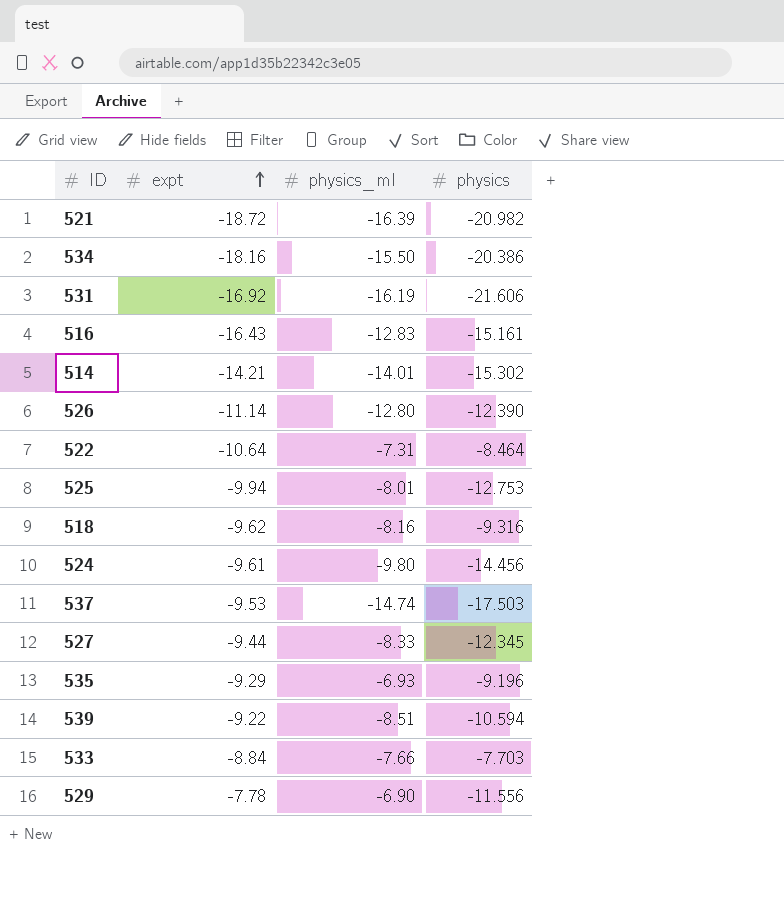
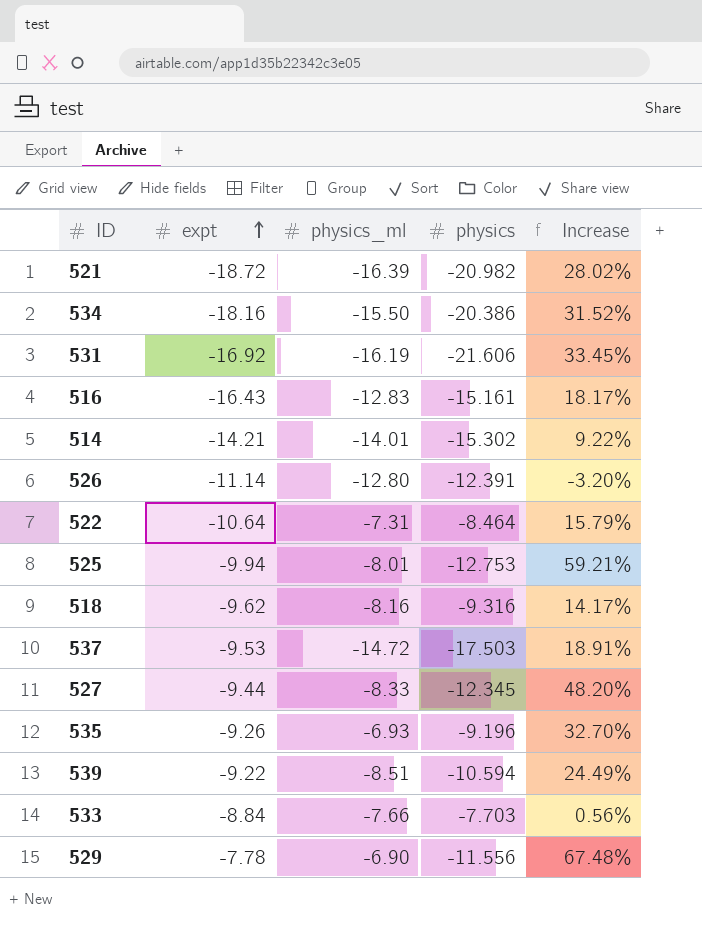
column Increase | formula: none -> ([physics] - [physics_ml]) / [physics_ml]
row 524: -9.61 | -9.80 | -14.456 -> none
526 | physics: -12.390 -> -12.391
537 | physics_ml: -14.74 -> -14.72
535 | expt: -9.29 -> -9.26

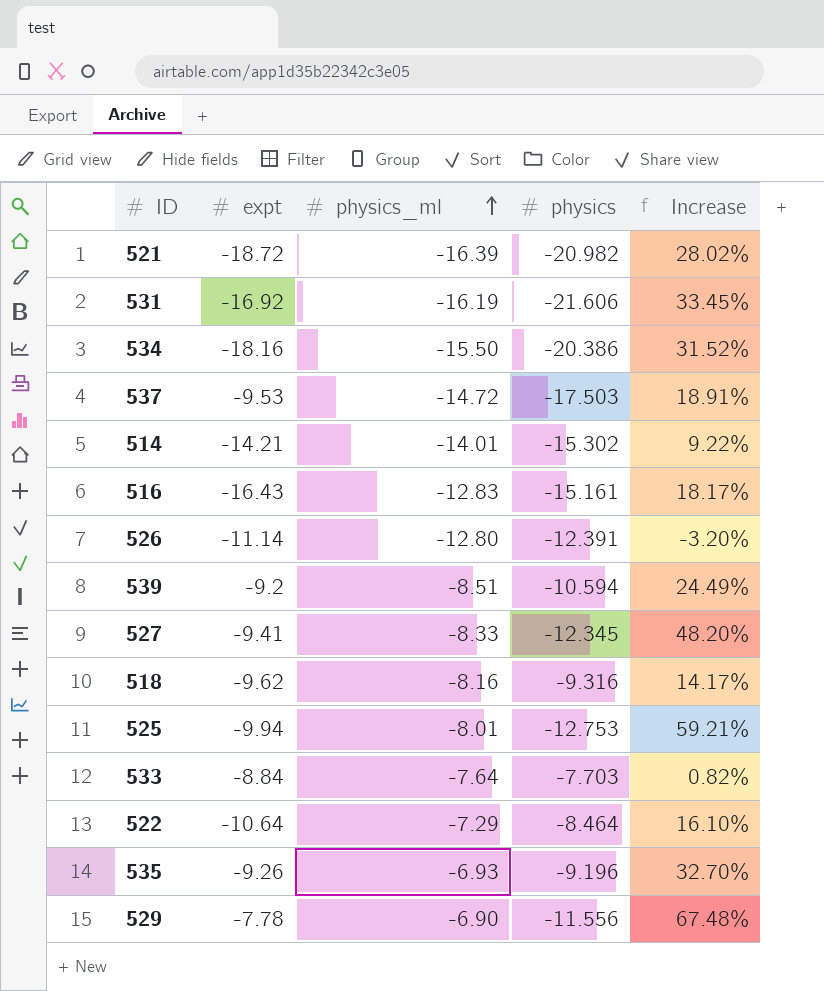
row order: expt ascending -> physics_ml ascending
539 | expt: -9.22 -> -9.2
527 | expt: -9.44 -> -9.41
533 | physics_ml: -7.66 -> -7.64
533 | Increase: 0.56% -> 0.82%
522 | physics_ml: -7.31 -> -7.29
522 | Increase: 15.79% -> 16.10%

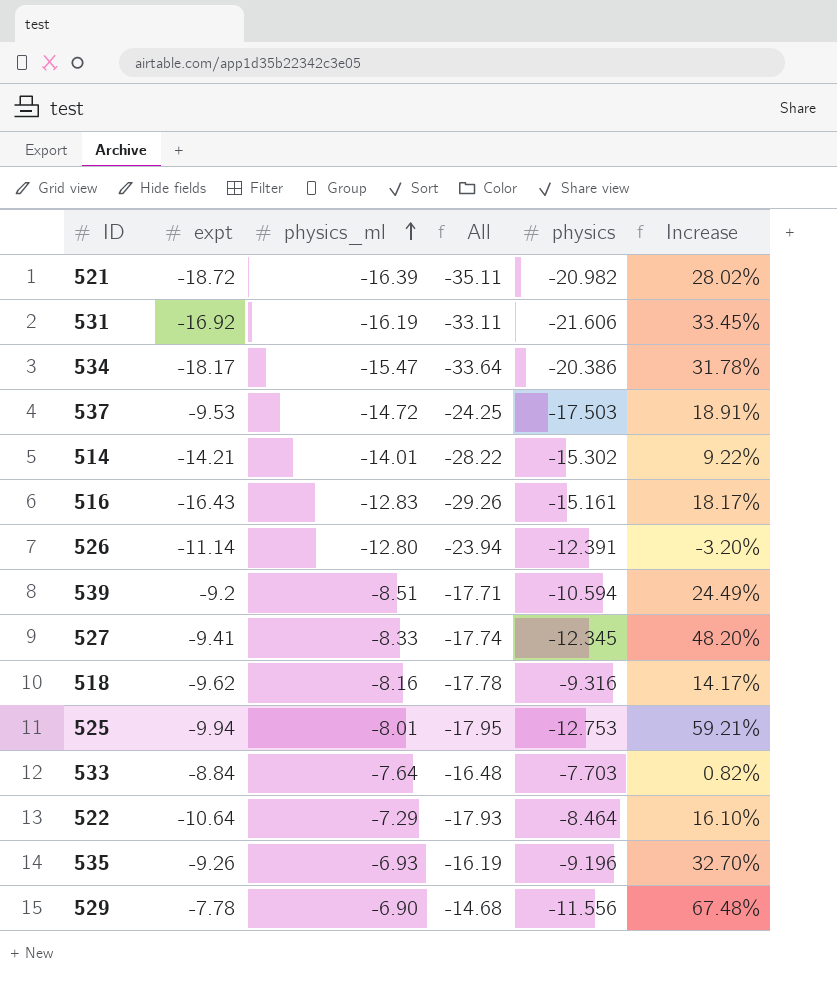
column All | formula: none -> [expt] + [physics_ml]
534 | expt: -18.16 -> -18.17
534 | physics_ml: -15.50 -> -15.47
534 | Increase: 31.52% -> 31.78%

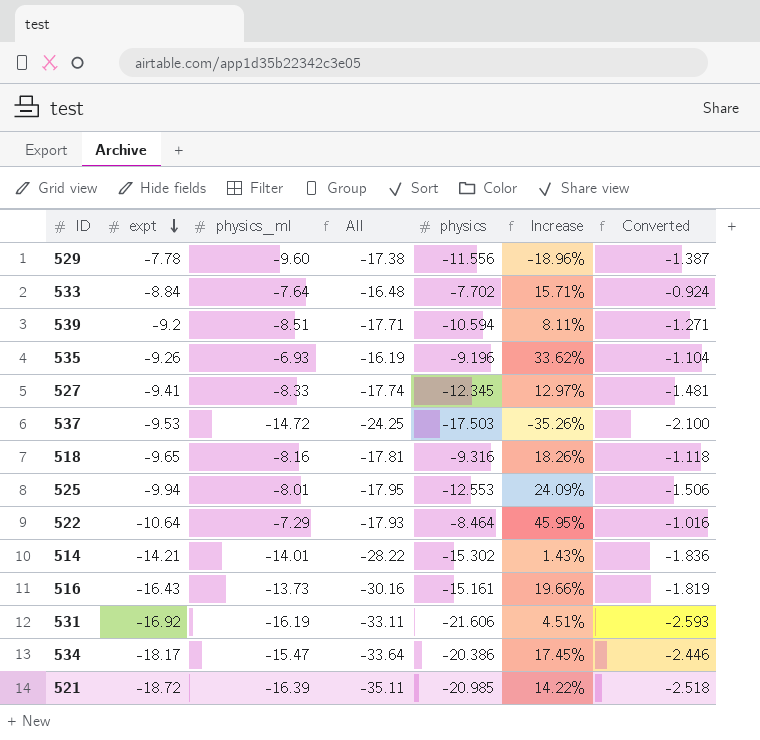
row order: physics_ml ascending -> expt descending
column Increase | formula: ([physics] - [physics_ml]) / [physics_ml] -> ([expt] - [physics_ml]) / [physics_ml]
column Converted | formula: none -> [physics] * 0.12
row 526: -11.14 | -12.80 | -23.94 | -12.391 | -3.20% -> none
529 | physics_ml: -6.90 -> -9.60
529 | All: -14.68 -> -17.38
533 | physics: -7.703 -> -7.702
518 | expt: -9.62 -> -9.65
518 | All: -17.78 -> -17.81
525 | physics: -12.753 -> -12.553
516 | physics_ml: -12.83 -> -13.73
516 | All: -29.26 -> -30.16
521 | physics: -20.982 -> -20.985

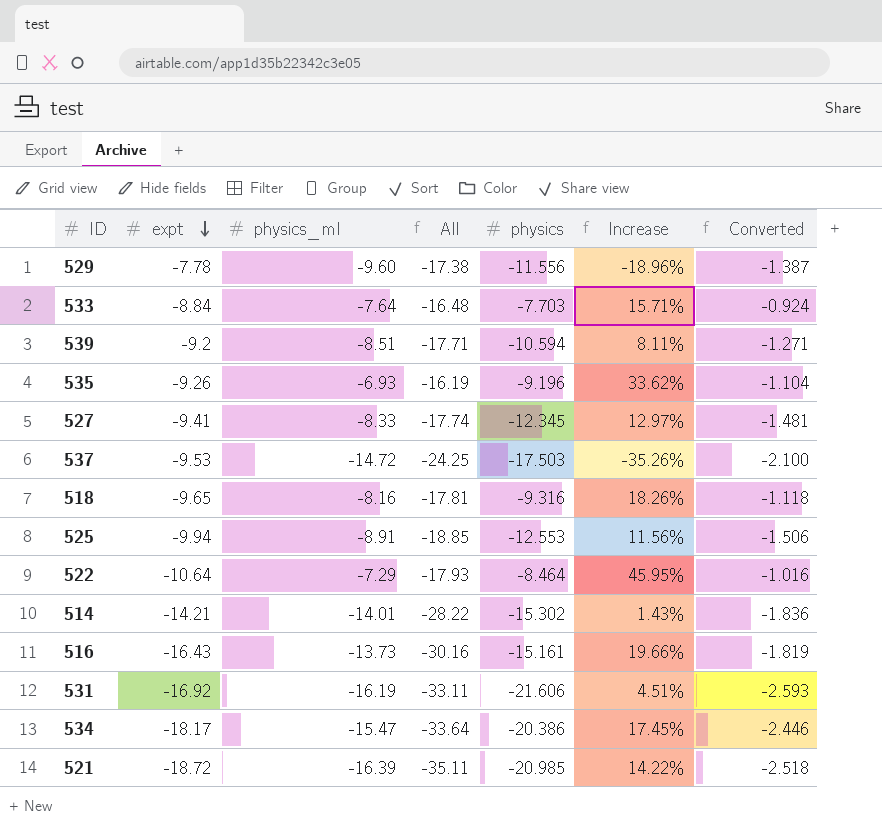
533 | physics: -7.702 -> -7.703
525 | physics_ml: -8.01 -> -8.91
525 | All: -17.95 -> -18.85
525 | Increase: 24.09% -> 11.56%

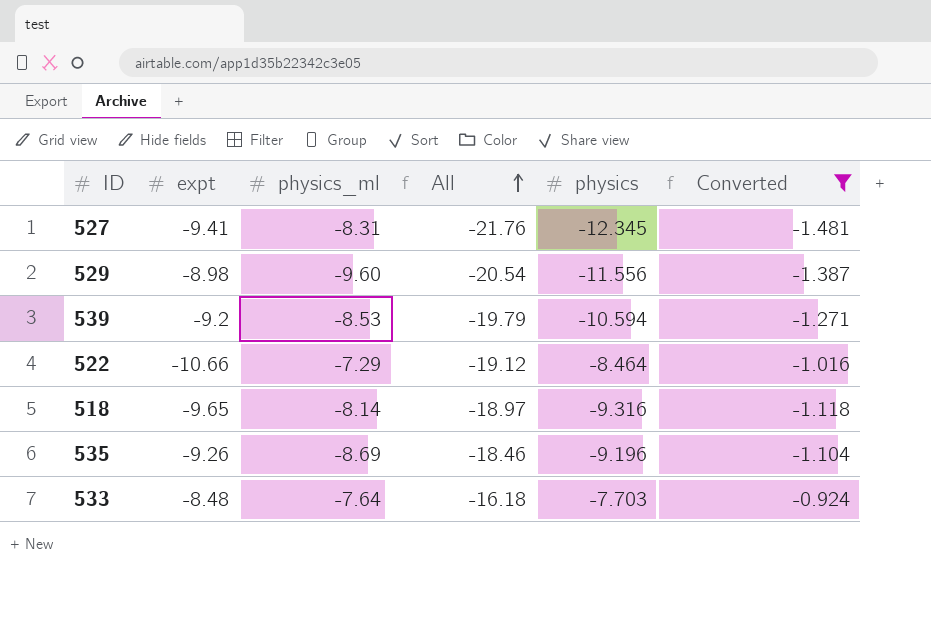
filter: none -> Converted >= -1.481
row order: expt descending -> All ascending
column Increase | formula: ([expt] - [physics_ml]) / [physics_ml] -> none
column All | formula: [expt] + [physics_ml] -> [expt] + [physics]
527 | physics_ml: -8.33 -> -8.31
529 | expt: -7.78 -> -8.98
539 | physics_ml: -8.51 -> -8.53
522 | expt: -10.64 -> -10.66
518 | physics_ml: -8.16 -> -8.14
535 | physics_ml: -6.93 -> -8.69
533 | expt: -8.84 -> -8.48

